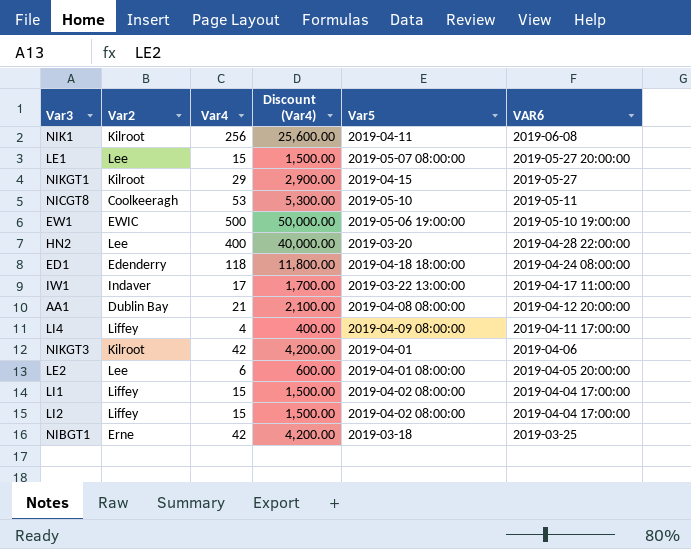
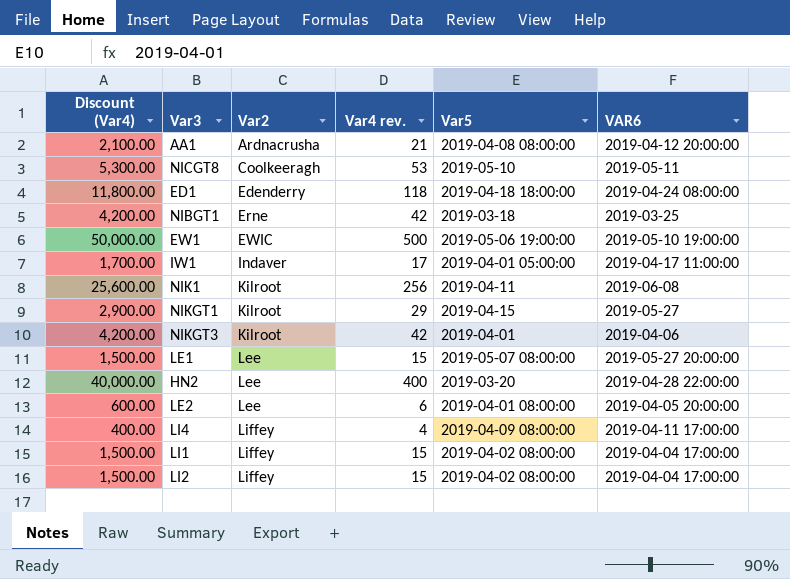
row order: VAR6 descending -> Var2 ascending
column Discount (Var4) | position: 4 -> 1
column name: Var4 -> Var4 rev.
AA1 | Var2: Dublin Bay -> Ardnacrusha
IW1 | Var5: 2019-03-22 13:00:00 -> 2019-04-01 05:00:00

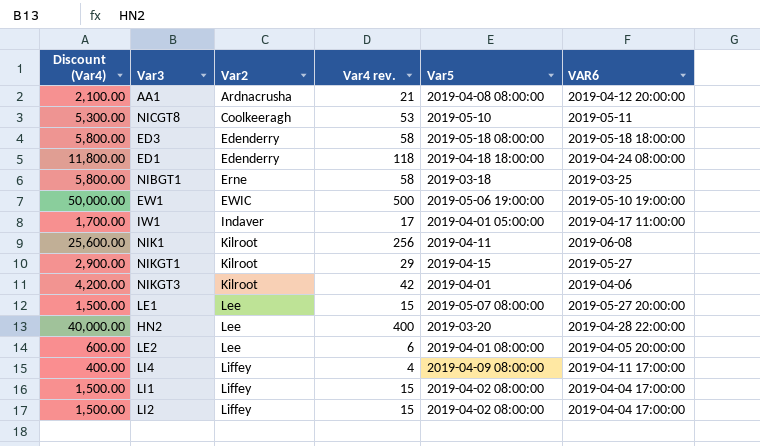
row ED3: none -> 5,800.00 | Edenderry | 58 | 2019-05-18 08:00:00 | 2019-05-18 18:00:00
NIBGT1 | Discount (Var4): 4,200.00 -> 5,800.00
NIBGT1 | Var4 rev.: 42 -> 58

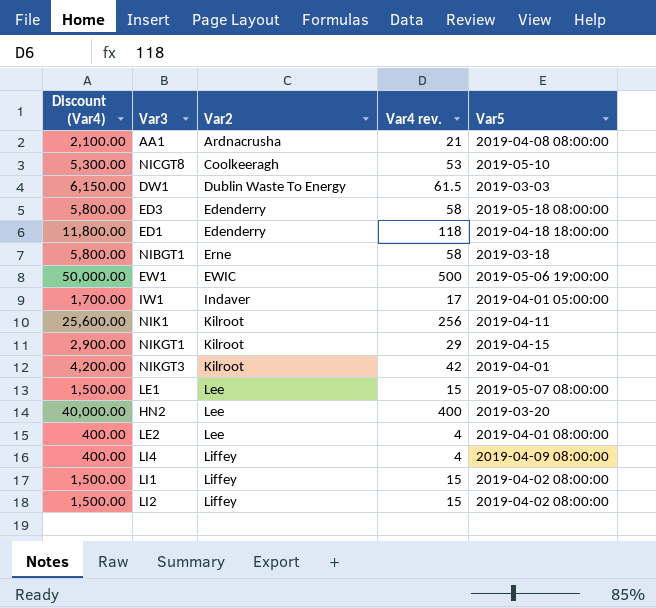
column VAR6 | position: 6 -> none
row DW1: none -> 6,150.00 | Dublin Waste To Energy | 61.5 | 2019-03-03
LE2 | Discount (Var4): 600.00 -> 400.00
LE2 | Var4 rev.: 6 -> 4

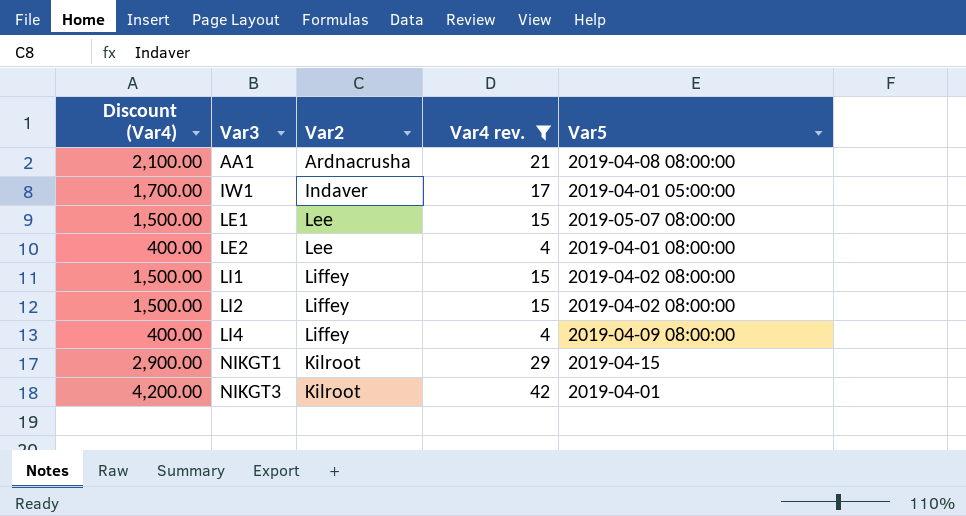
filter: none -> Var4 rev. <= 42
row order: Var2 ascending -> Var3 ascending

